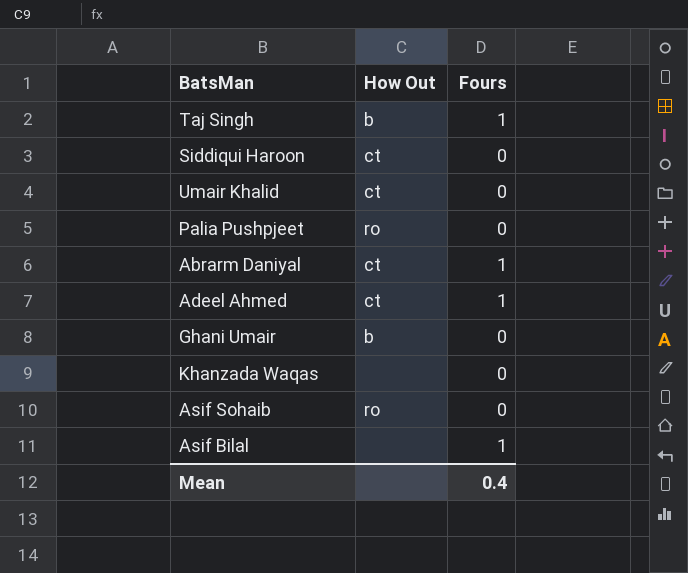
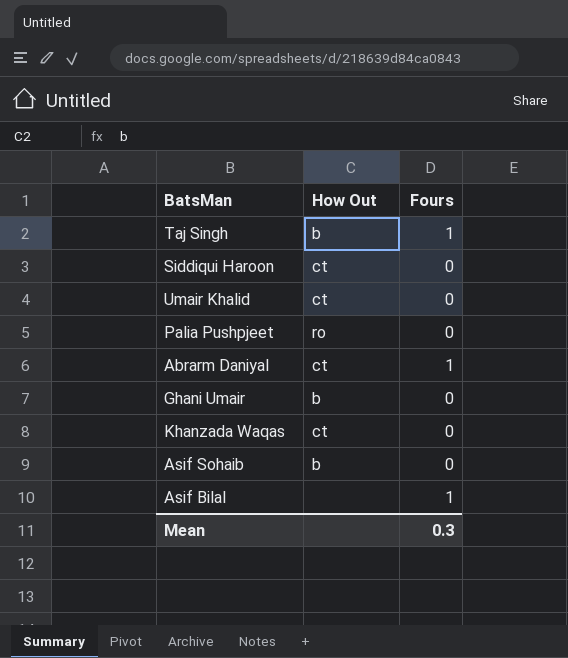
row Adeel Ahmed: ct | 1 -> none
Khanzada Waqas | How Out: none -> ct
Asif Sohaib | How Out: ro -> b
Mean | Fours: 0.4 -> 0.3

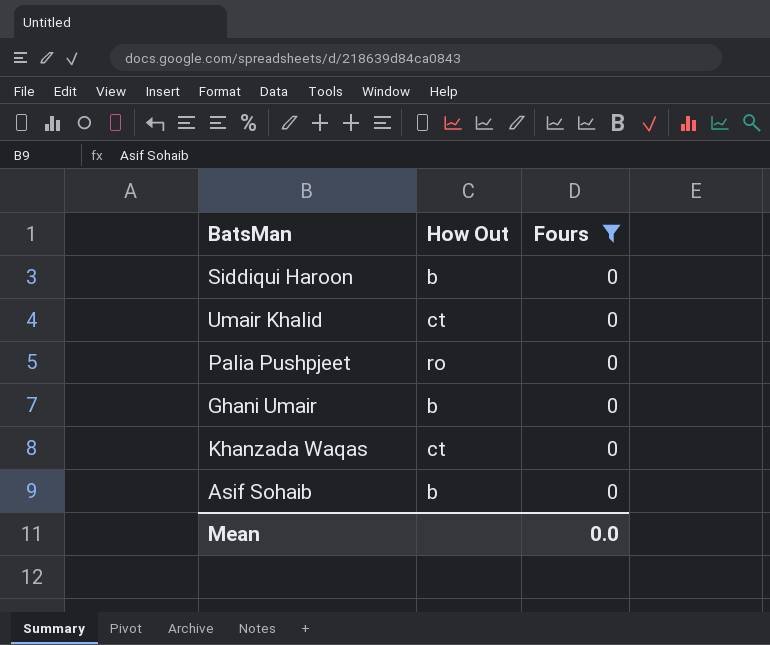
filter: none -> Fours = 0
Siddiqui Haroon | How Out: ct -> b
Mean | Fours: 0.3 -> 0.0

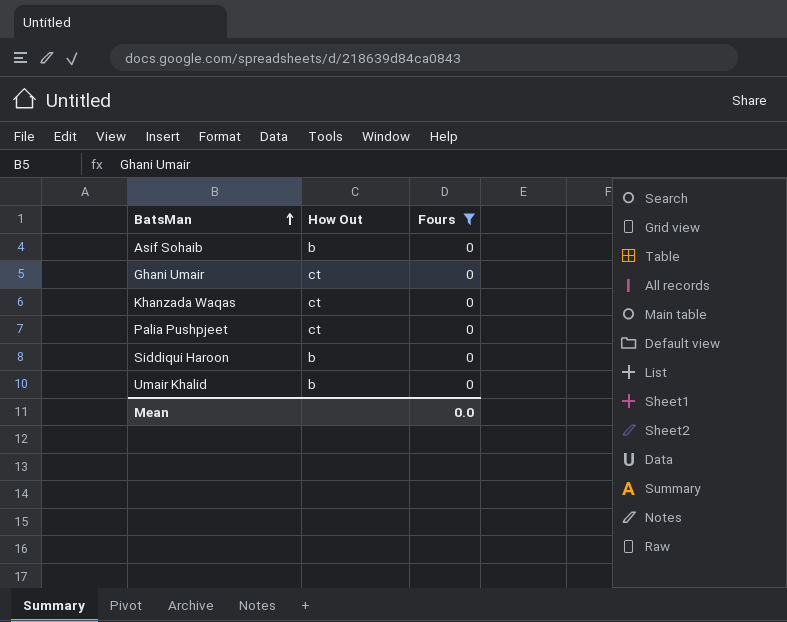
row order: none -> BatsMan ascending
Ghani Umair | How Out: b -> ct
Palia Pushpjeet | How Out: ro -> ct
Umair Khalid | How Out: ct -> b

